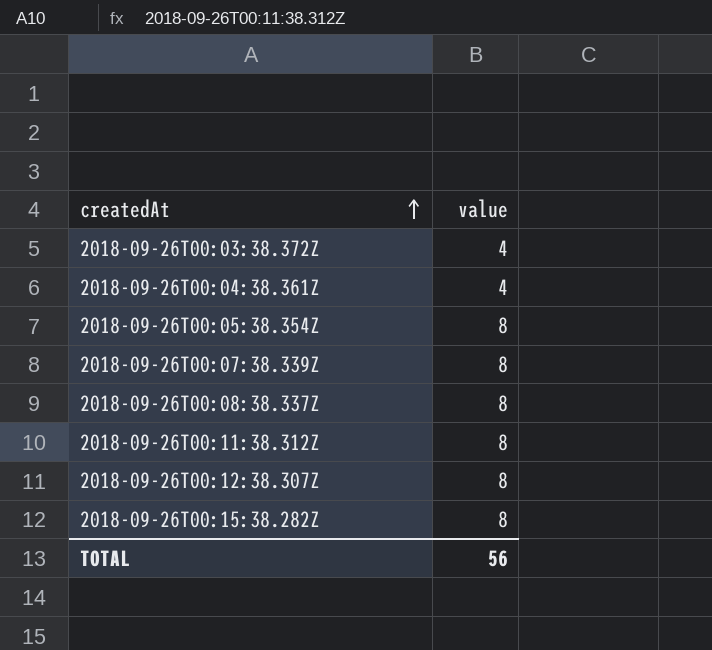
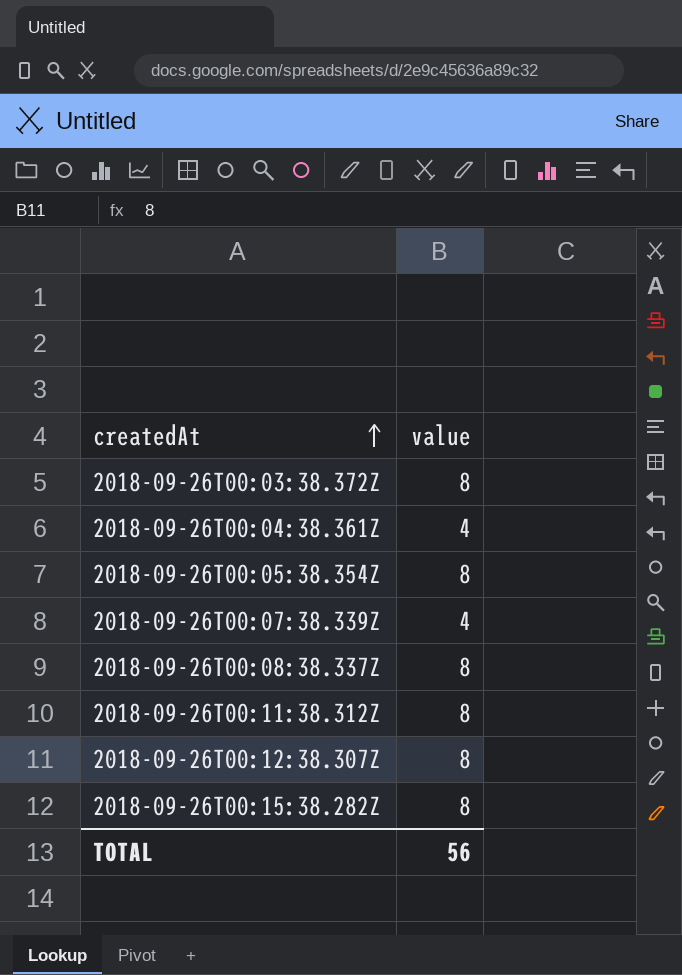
2018-09-26T00:03:38.372Z | value: 4 -> 8
2018-09-26T00:07:38.339Z | value: 8 -> 4

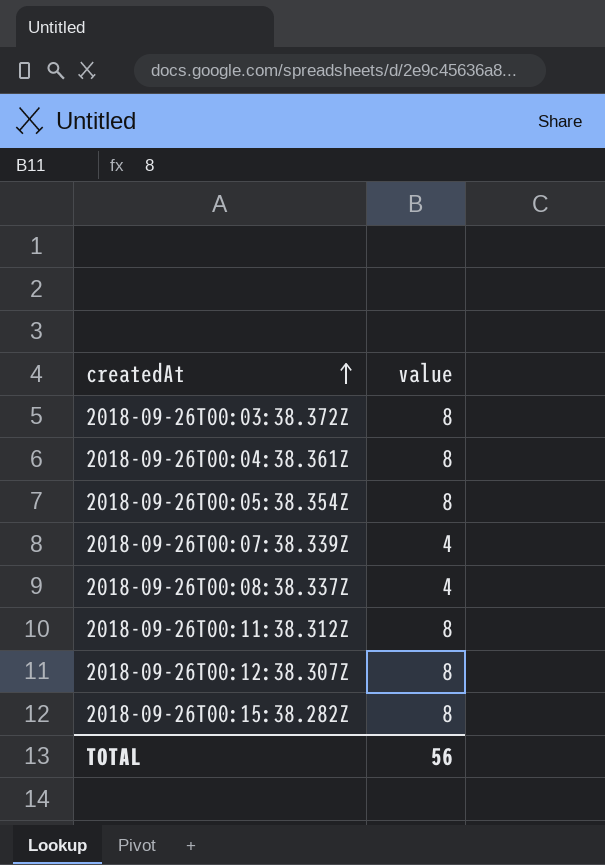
2018-09-26T00:04:38.361Z | value: 4 -> 8
2018-09-26T00:08:38.337Z | value: 8 -> 4

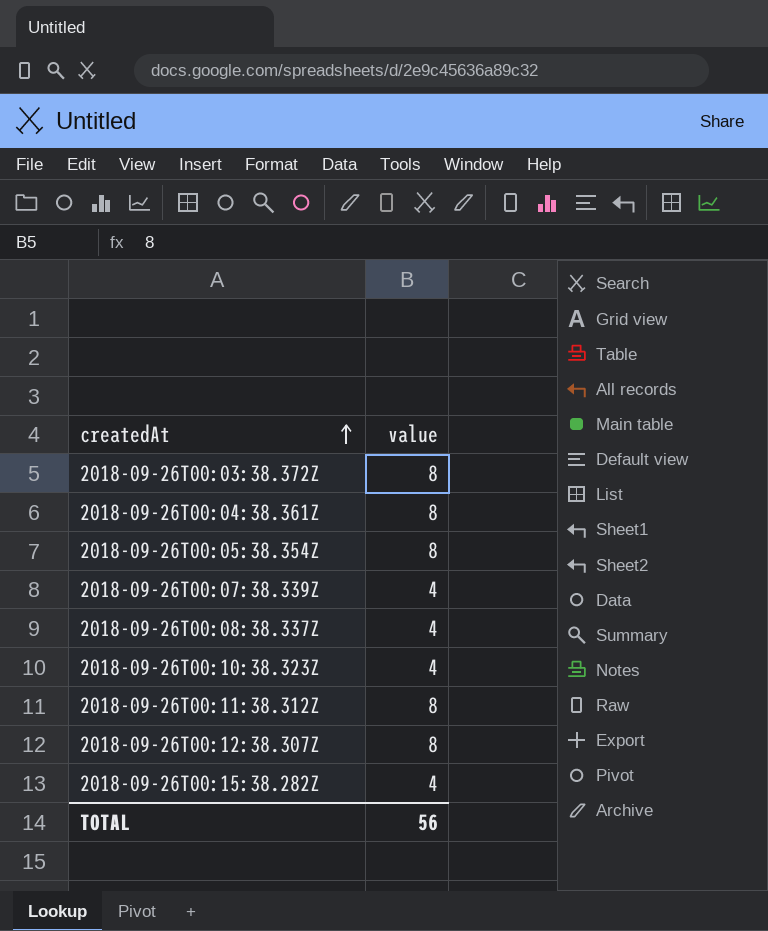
row 2018-09-26T00:10:38.323Z: none -> 4
2018-09-26T00:15:38.282Z | value: 8 -> 4

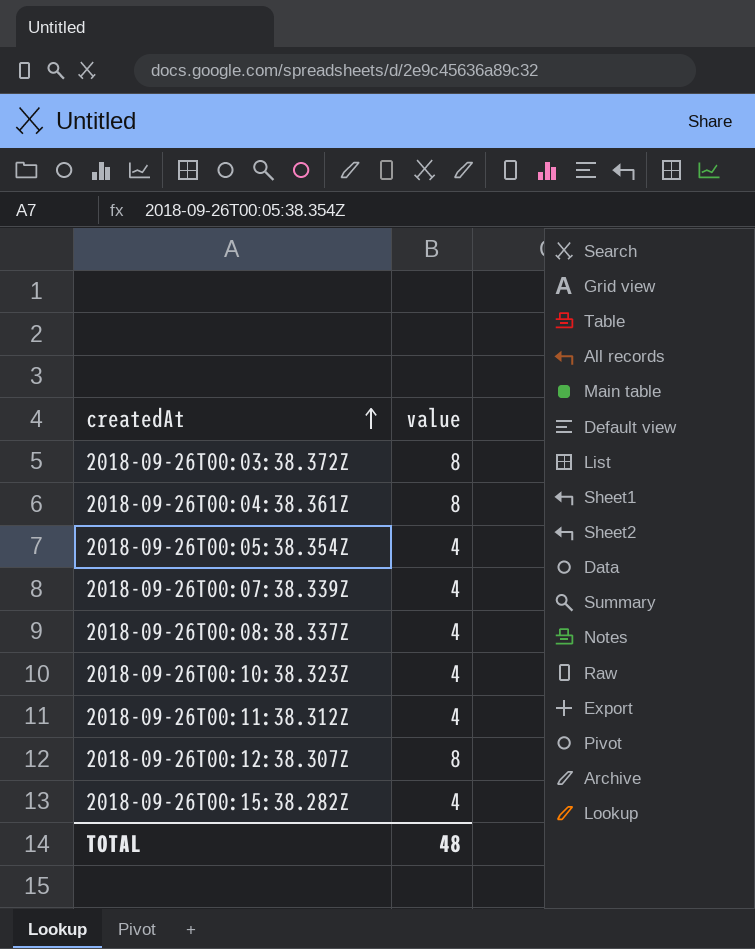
2018-09-26T00:05:38.354Z | value: 8 -> 4
2018-09-26T00:11:38.312Z | value: 8 -> 4
TOTAL | value: 56 -> 48

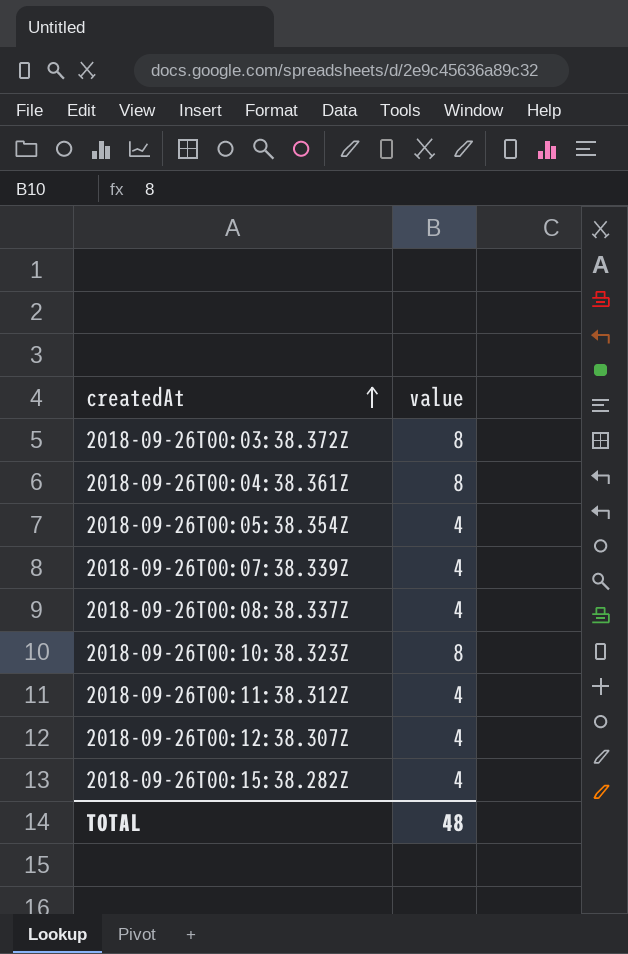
2018-09-26T00:10:38.323Z | value: 4 -> 8
2018-09-26T00:12:38.307Z | value: 8 -> 4

